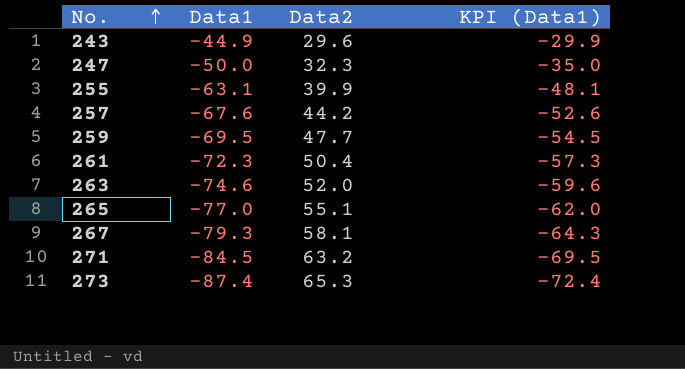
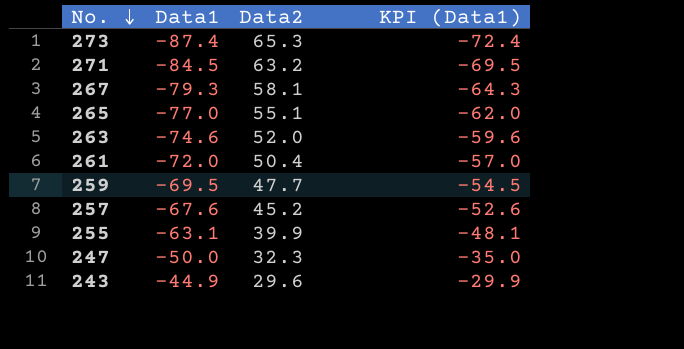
row order: No. ascending -> No. descending
261 | Data1: -72.3 -> -72.0
261 | KPI (Data1): -57.3 -> -57.0
257 | Data2: 44.2 -> 45.2

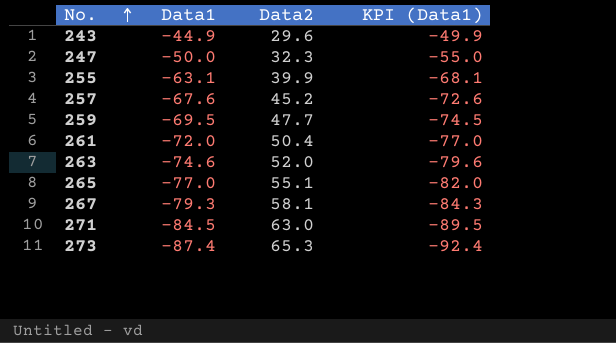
row order: No. descending -> No. ascending
column KPI (Data1) | formula: [Data1] + 15 -> [Data1] - 5
271 | Data2: 63.2 -> 63.0

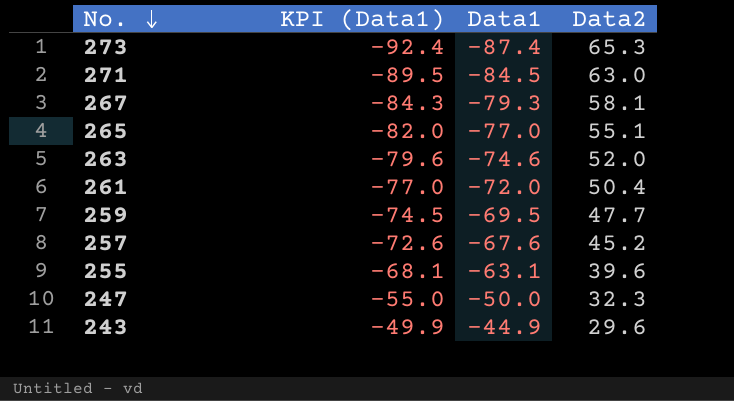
row order: No. ascending -> No. descending
column KPI (Data1) | position: 4 -> 2
255 | Data2: 39.9 -> 39.6

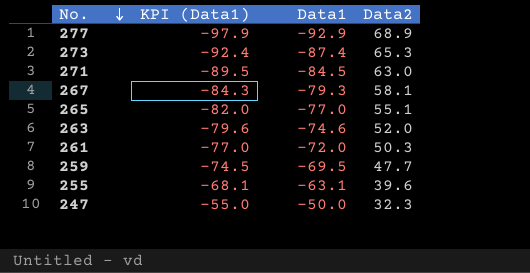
row 257: -72.6 | -67.6 | 45.2 -> none
row 243: -49.9 | -44.9 | 29.6 -> none
row 277: none -> -97.9 | -92.9 | 68.9
261 | Data2: 50.4 -> 50.3

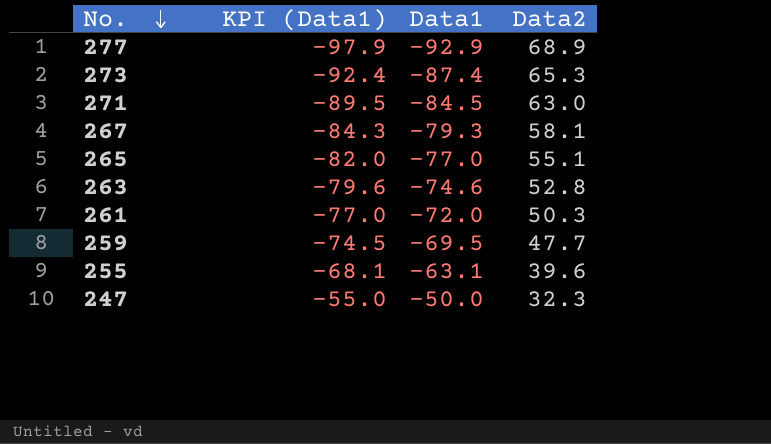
263 | Data2: 52.0 -> 52.8

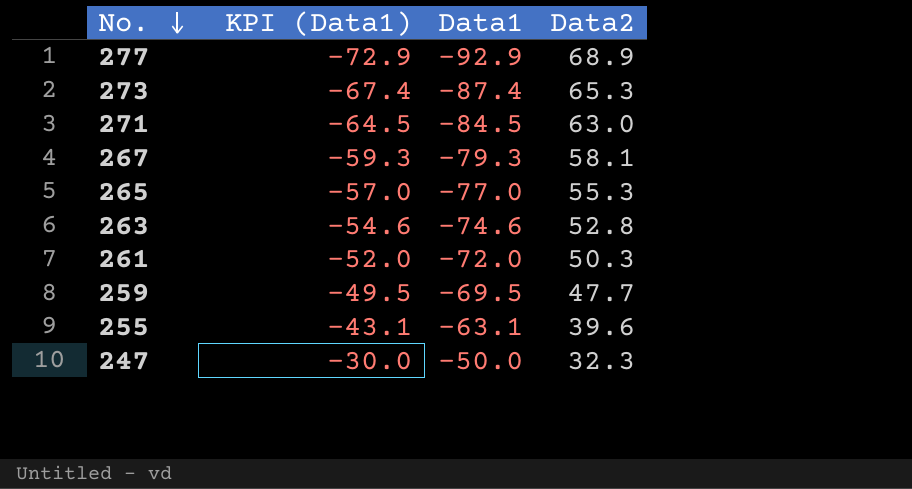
column KPI (Data1) | formula: [Data1] - 5 -> [Data1] + 20
265 | Data2: 55.1 -> 55.3

